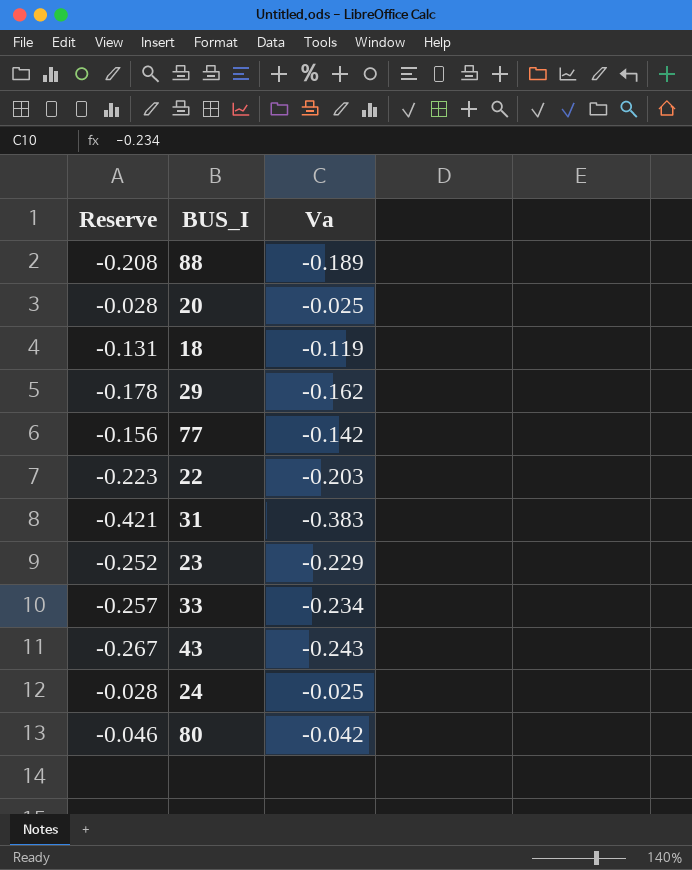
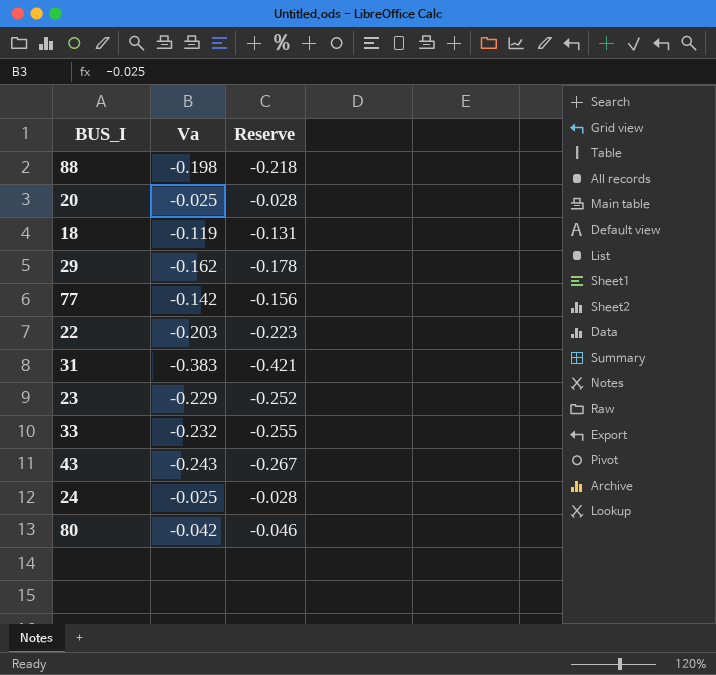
column Reserve | position: 1 -> 3
88 | Va: -0.189 -> -0.198
88 | Reserve: -0.208 -> -0.218
33 | Va: -0.234 -> -0.232
33 | Reserve: -0.257 -> -0.255

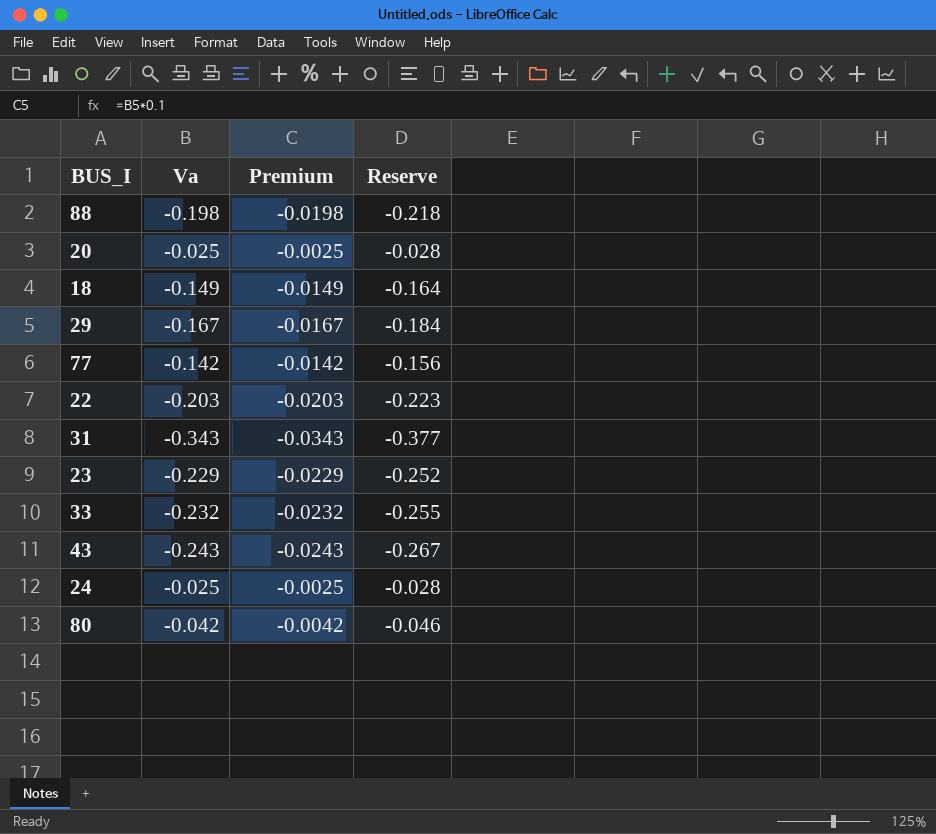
column Premium | formula: none -> [Va] * 0.1
18 | Va: -0.119 -> -0.149
18 | Reserve: -0.131 -> -0.164
29 | Va: -0.162 -> -0.167
29 | Reserve: -0.178 -> -0.184
31 | Va: -0.383 -> -0.343
31 | Reserve: -0.421 -> -0.377

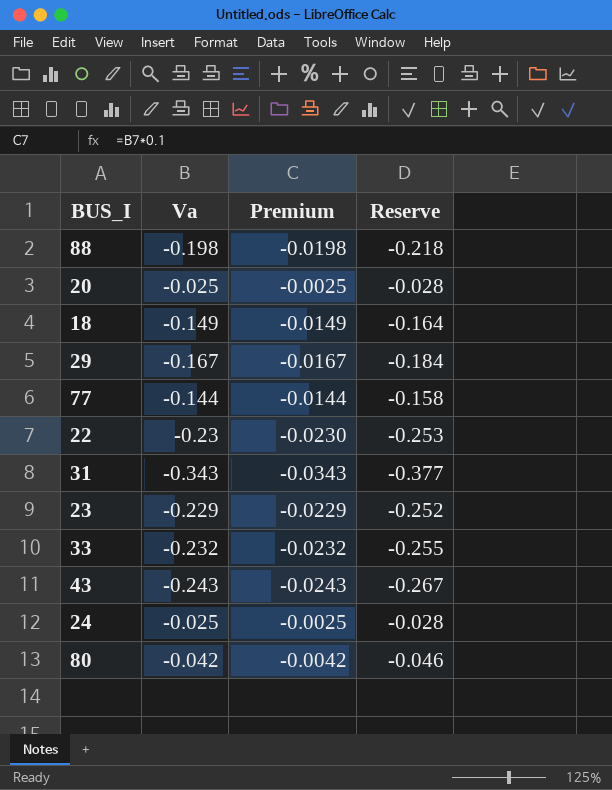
77 | Va: -0.142 -> -0.144
77 | Premium: -0.0142 -> -0.0144
77 | Reserve: -0.156 -> -0.158
22 | Va: -0.203 -> -0.23
22 | Premium: -0.0203 -> -0.0230
22 | Reserve: -0.223 -> -0.253

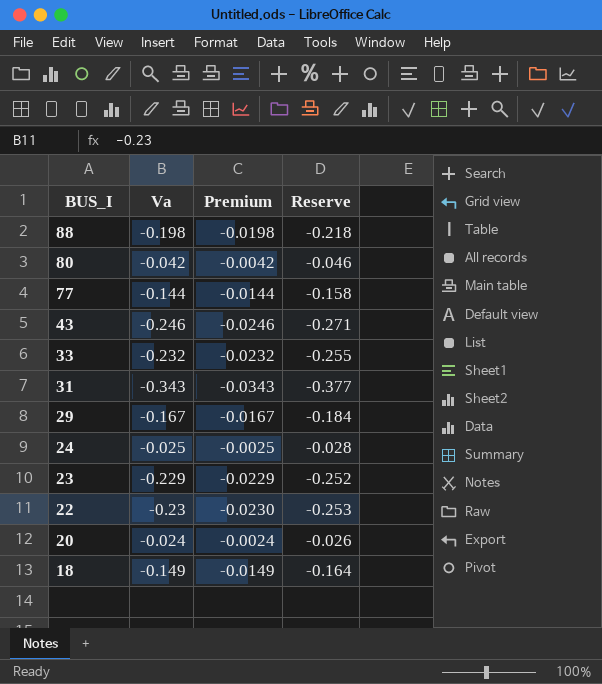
row order: none -> BUS_I descending
43 | Va: -0.243 -> -0.246
43 | Premium: -0.0243 -> -0.0246
43 | Reserve: -0.267 -> -0.271
20 | Va: -0.025 -> -0.024
20 | Premium: -0.0025 -> -0.0024
20 | Reserve: -0.028 -> -0.026

